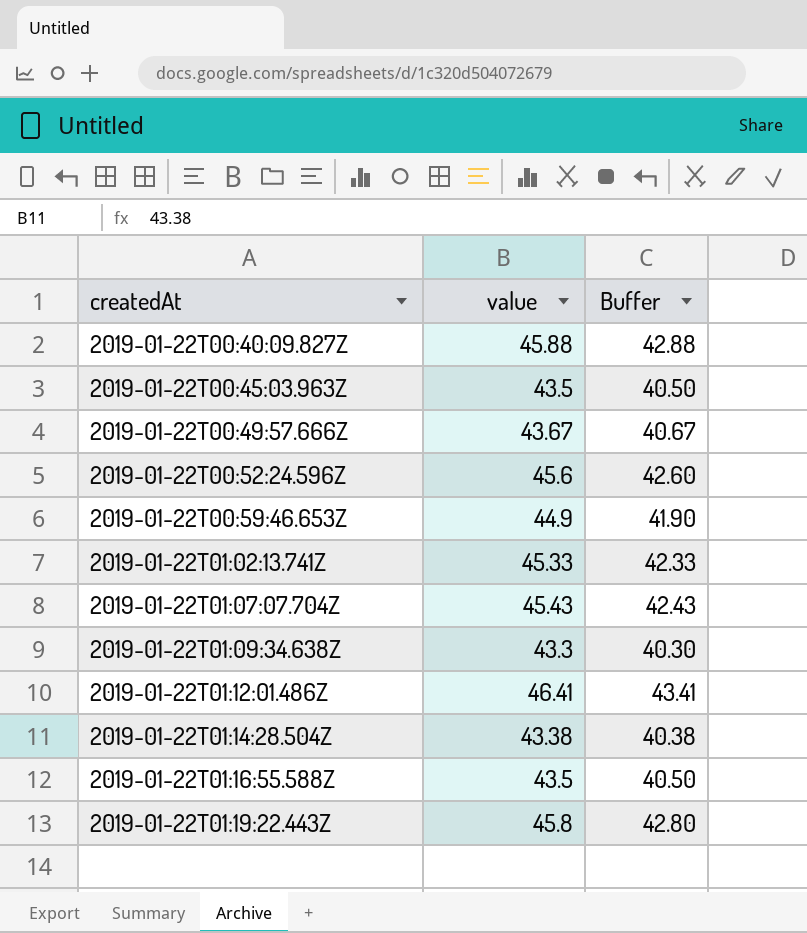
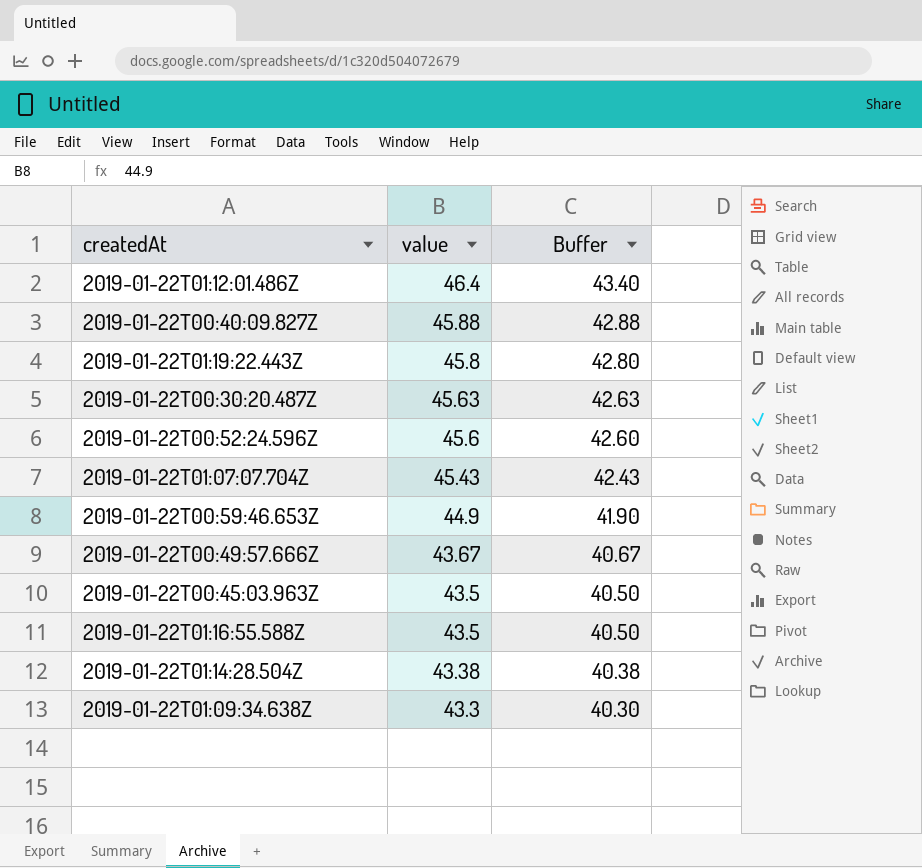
row order: createdAt ascending -> value descending
row 2019-01-22T01:02:13.741Z: 45.33 | 42.33 -> none
2019-01-22T01:12:01.486Z | value: 46.41 -> 46.4
2019-01-22T01:12:01.486Z | Buffer: 43.41 -> 43.40
row 2019-01-22T00:30:20.487Z: none -> 45.63 | 42.63

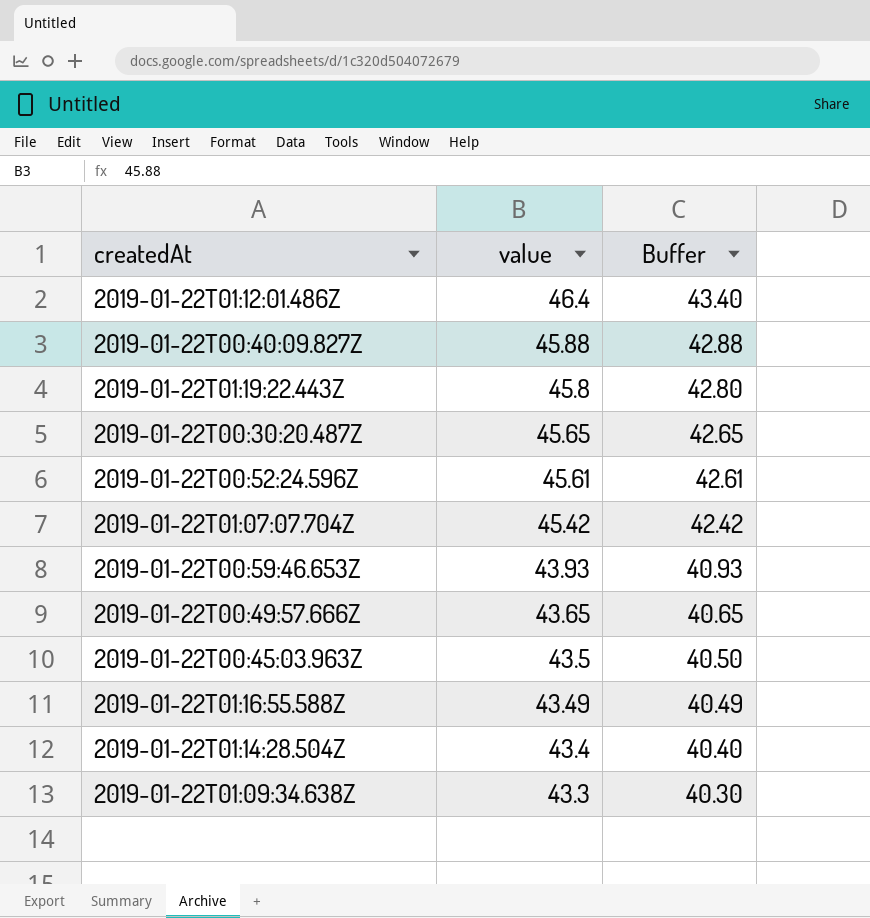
2019-01-22T00:30:20.487Z | value: 45.63 -> 45.65
2019-01-22T00:30:20.487Z | Buffer: 42.63 -> 42.65
2019-01-22T00:52:24.596Z | value: 45.6 -> 45.61
2019-01-22T00:52:24.596Z | Buffer: 42.60 -> 42.61
2019-01-22T01:07:07.704Z | value: 45.43 -> 45.42
2019-01-22T01:07:07.704Z | Buffer: 42.43 -> 42.42
2019-01-22T00:59:46.653Z | value: 44.9 -> 43.93
2019-01-22T00:59:46.653Z | Buffer: 41.90 -> 40.93
2019-01-22T00:49:57.666Z | value: 43.67 -> 43.65
2019-01-22T00:49:57.666Z | Buffer: 40.67 -> 40.65
2019-01-22T01:16:55.588Z | value: 43.5 -> 43.49
2019-01-22T01:16:55.588Z | Buffer: 40.50 -> 40.49
2019-01-22T01:14:28.504Z | value: 43.38 -> 43.4
2019-01-22T01:14:28.504Z | Buffer: 40.38 -> 40.40

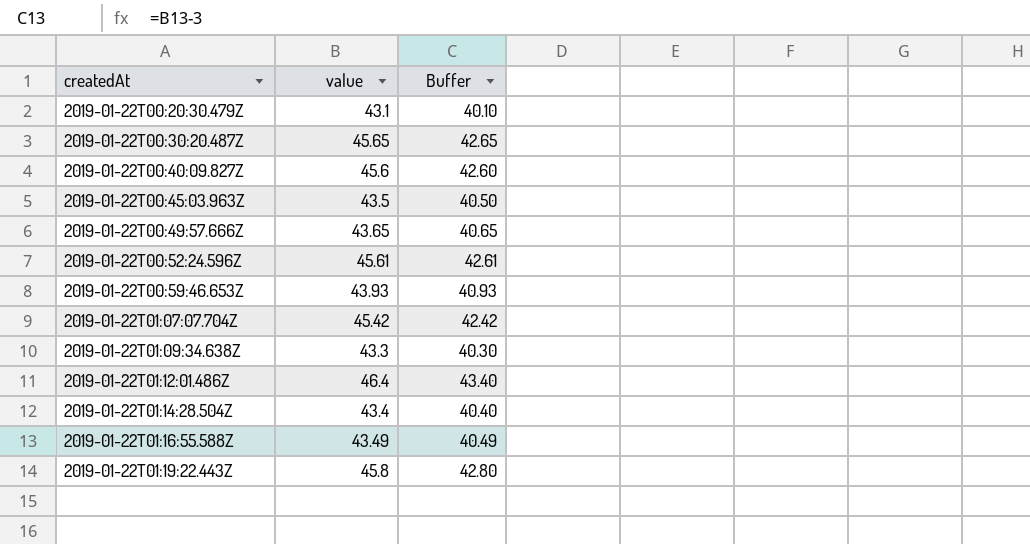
row order: value descending -> createdAt ascending
row 2019-01-22T00:20:30.479Z: none -> 43.1 | 40.10
2019-01-22T00:40:09.827Z | value: 45.88 -> 45.6
2019-01-22T00:40:09.827Z | Buffer: 42.88 -> 42.60

